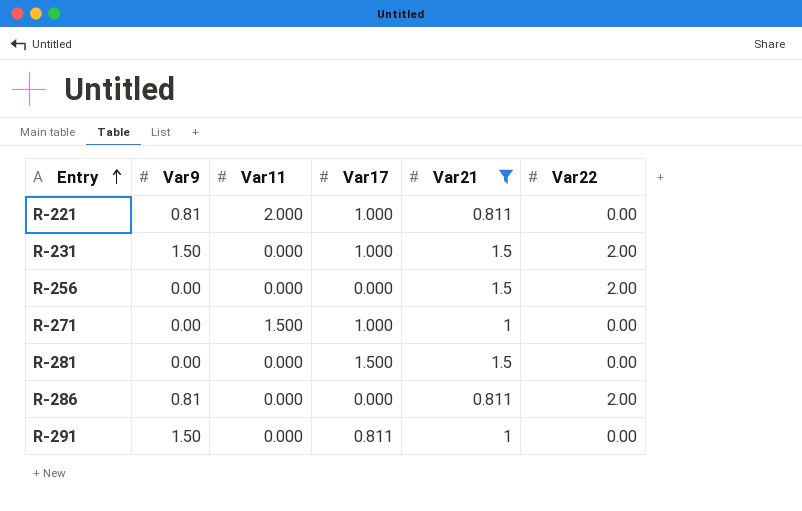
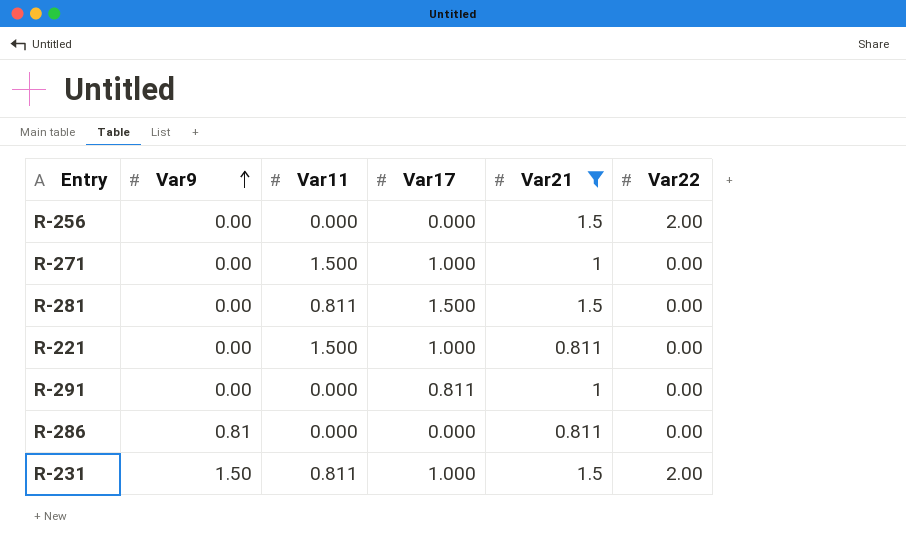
row order: Entry ascending -> Var9 ascending
R-281 | Var11: 0.000 -> 0.811
R-221 | Var9: 0.81 -> 0.00
R-221 | Var11: 2.000 -> 1.500
R-291 | Var9: 1.50 -> 0.00
R-286 | Var22: 2.00 -> 0.00
R-231 | Var11: 0.000 -> 0.811

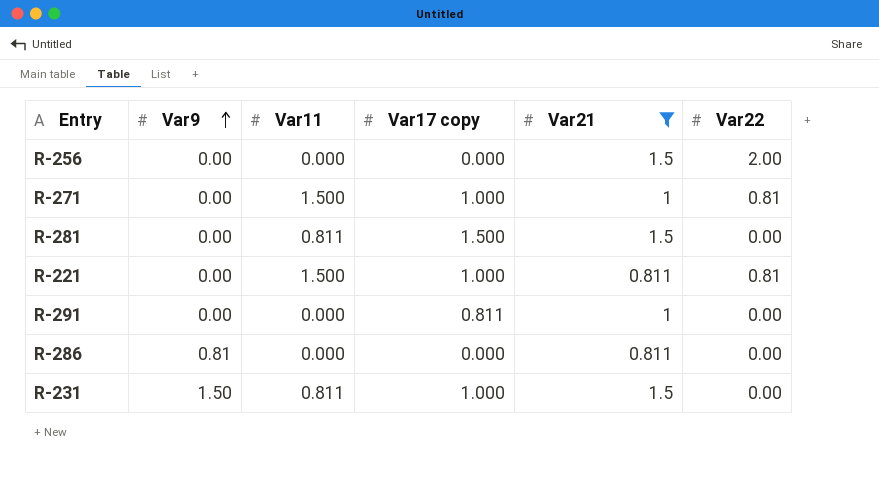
column name: Var17 -> Var17 copy
R-271 | Var22: 0.00 -> 0.81
R-221 | Var22: 0.00 -> 0.81
R-231 | Var22: 2.00 -> 0.00

